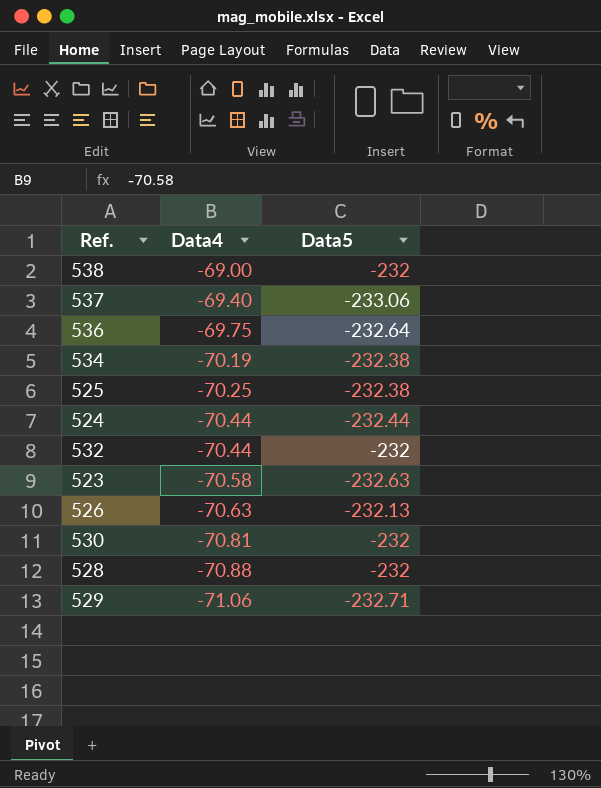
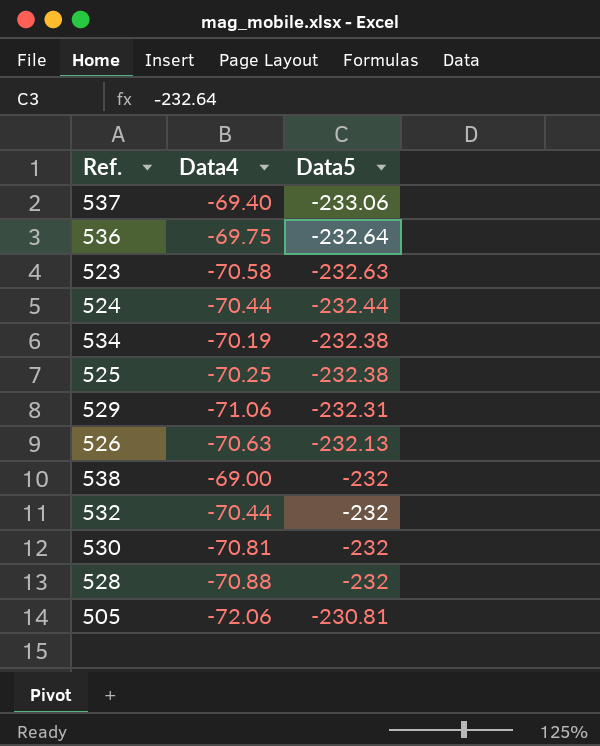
row order: Data4 descending -> Data5 ascending
529 | Data5: -232.71 -> -232.31
row 505: none -> -72.06 | -230.81

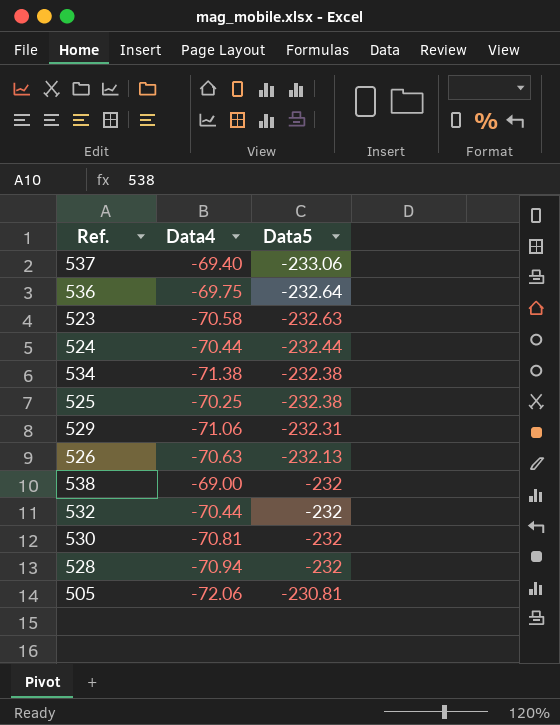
534 | Data4: -70.19 -> -71.38
528 | Data4: -70.88 -> -70.94

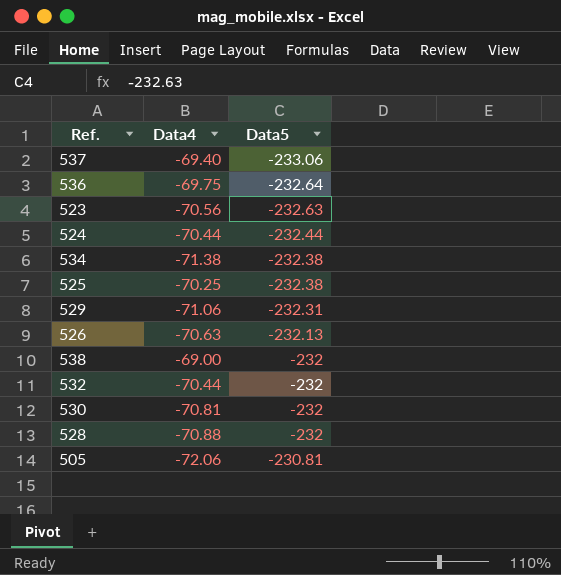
523 | Data4: -70.58 -> -70.56
528 | Data4: -70.94 -> -70.88

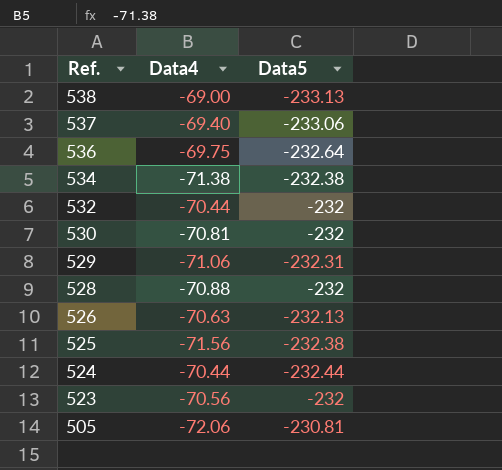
row order: Data5 ascending -> Ref. descending
538 | Data5: -232 -> -233.13
525 | Data4: -70.25 -> -71.56
523 | Data5: -232.63 -> -232

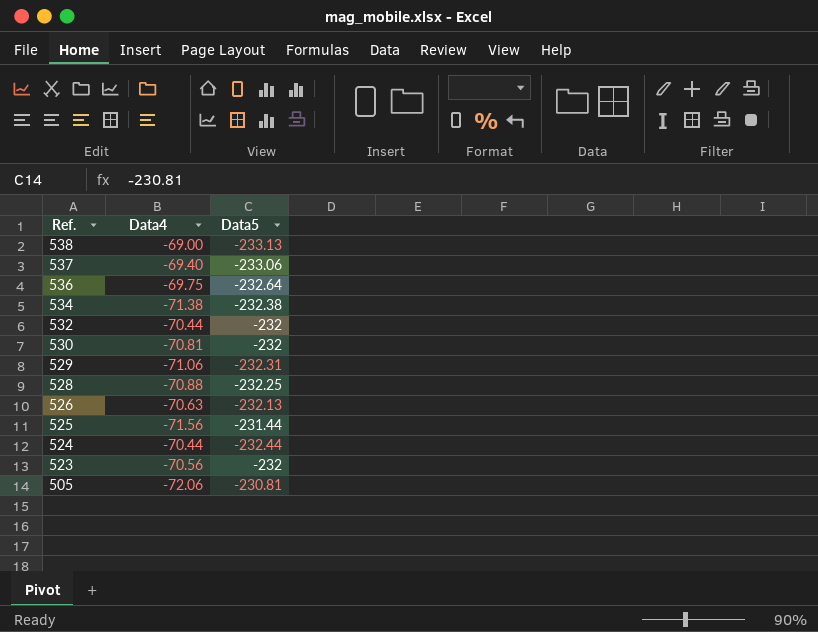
528 | Data5: -232 -> -232.25
525 | Data5: -232.38 -> -231.44

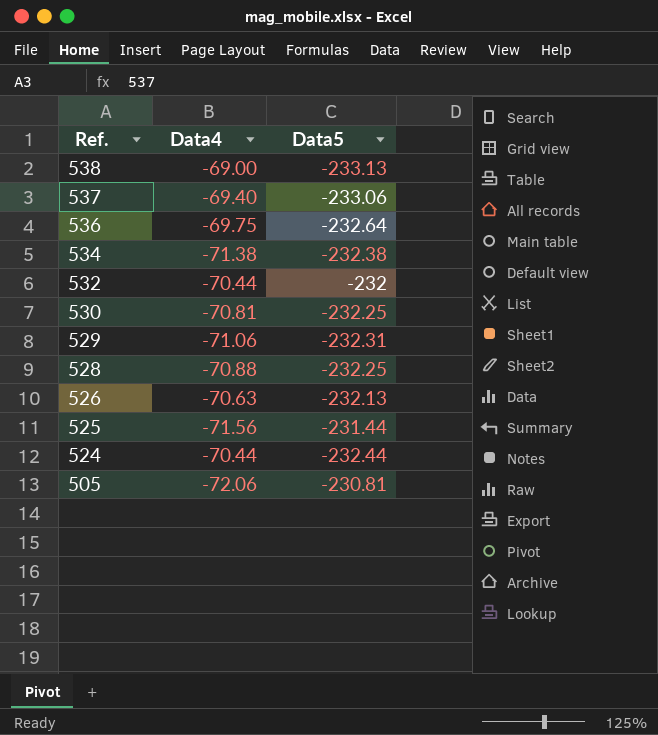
row 523: -70.56 | -232 -> none
530 | Data5: -232 -> -232.25

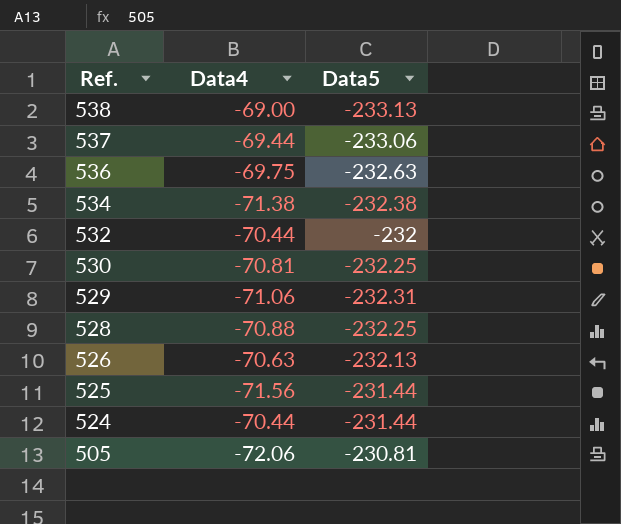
537 | Data4: -69.40 -> -69.44
536 | Data5: -232.64 -> -232.63
524 | Data5: -232.44 -> -231.44

